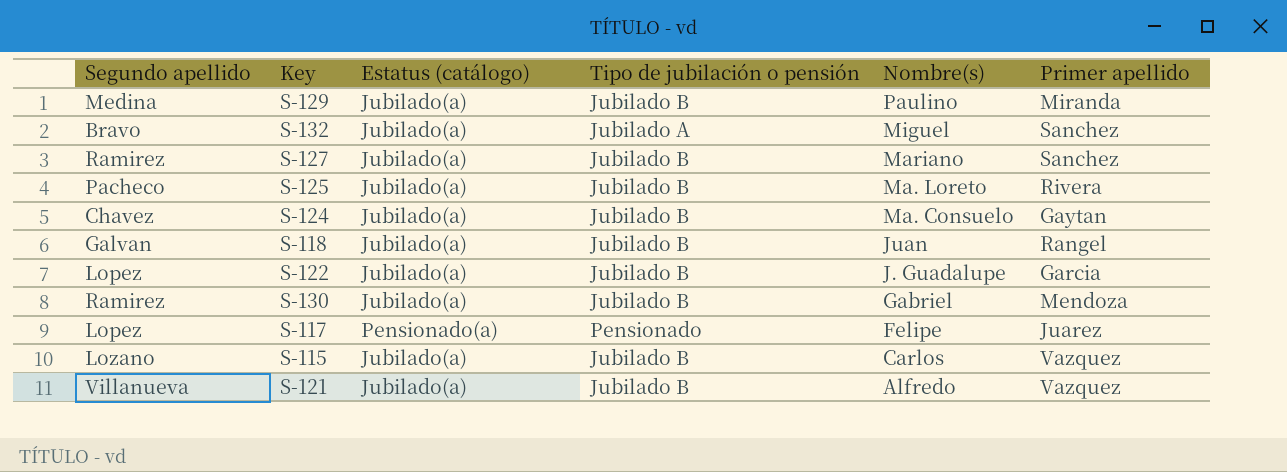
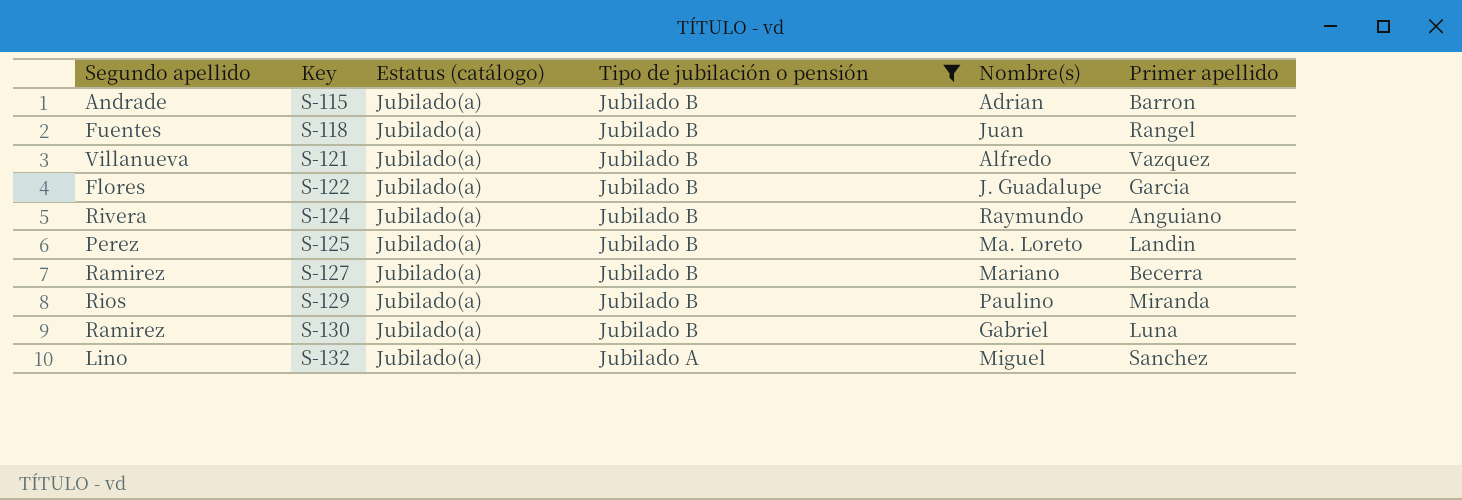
filter: none -> Tipo de jubilación o pensión != Pensionado
row order: Nombre(s) descending -> Key ascending
S-115 | Segundo apellido: Lozano -> Andrade
S-115 | Nombre(s): Carlos -> Adrian
S-115 | Primer apellido: Vazquez -> Barron
S-118 | Segundo apellido: Galvan -> Fuentes
S-122 | Segundo apellido: Lopez -> Flores
S-124 | Segundo apellido: Chavez -> Rivera
S-124 | Nombre(s): Ma. Consuelo -> Raymundo
S-124 | Primer apellido: Gaytan -> Anguiano
S-125 | Segundo apellido: Pacheco -> Perez
S-125 | Primer apellido: Rivera -> Landin
S-127 | Primer apellido: Sanchez -> Becerra
S-129 | Segundo apellido: Medina -> Rios
S-130 | Primer apellido: Mendoza -> Luna
S-132 | Segundo apellido: Bravo -> Lino

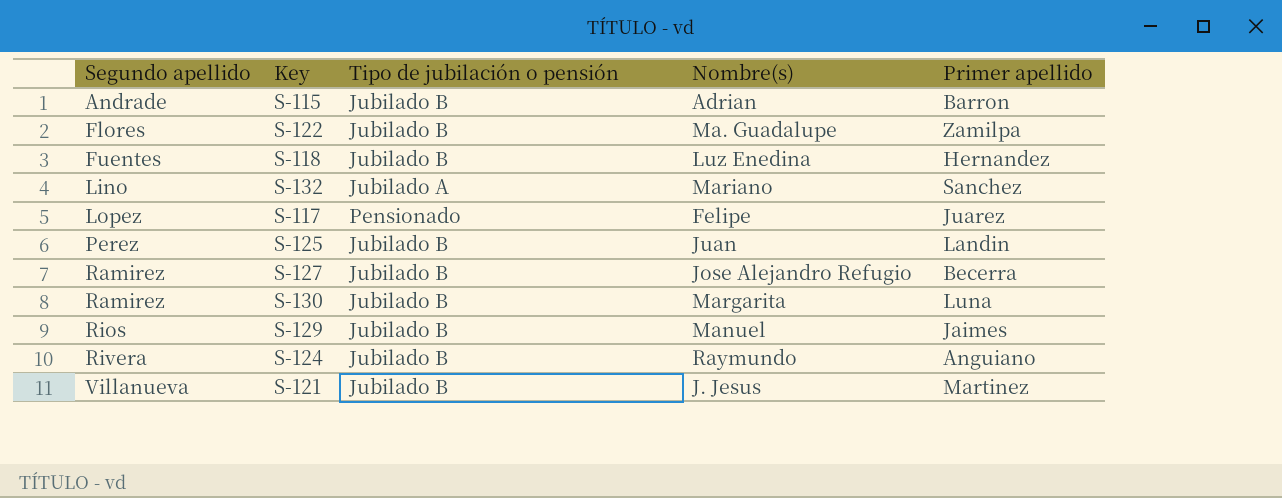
filter: Tipo de jubilación o pensión != Pensionado -> none
row order: Key ascending -> Segundo apellido ascending
column Estatus (catálogo) | position: 3 -> none
S-122 | Nombre(s): J. Guadalupe -> Ma. Guadalupe
S-122 | Primer apellido: Garcia -> Zamilpa
S-118 | Nombre(s): Juan -> Luz Enedina
S-118 | Primer apellido: Rangel -> Hernandez
S-132 | Nombre(s): Miguel -> Mariano
S-125 | Nombre(s): Ma. Loreto -> Juan
S-127 | Nombre(s): Mariano -> Jose Alejandro Refugio
S-130 | Nombre(s): Gabriel -> Margarita
S-129 | Nombre(s): Paulino -> Manuel
S-129 | Primer apellido: Miranda -> Jaimes
S-121 | Nombre(s): Alfredo -> J. Jesus
S-121 | Primer apellido: Vazquez -> Martinez

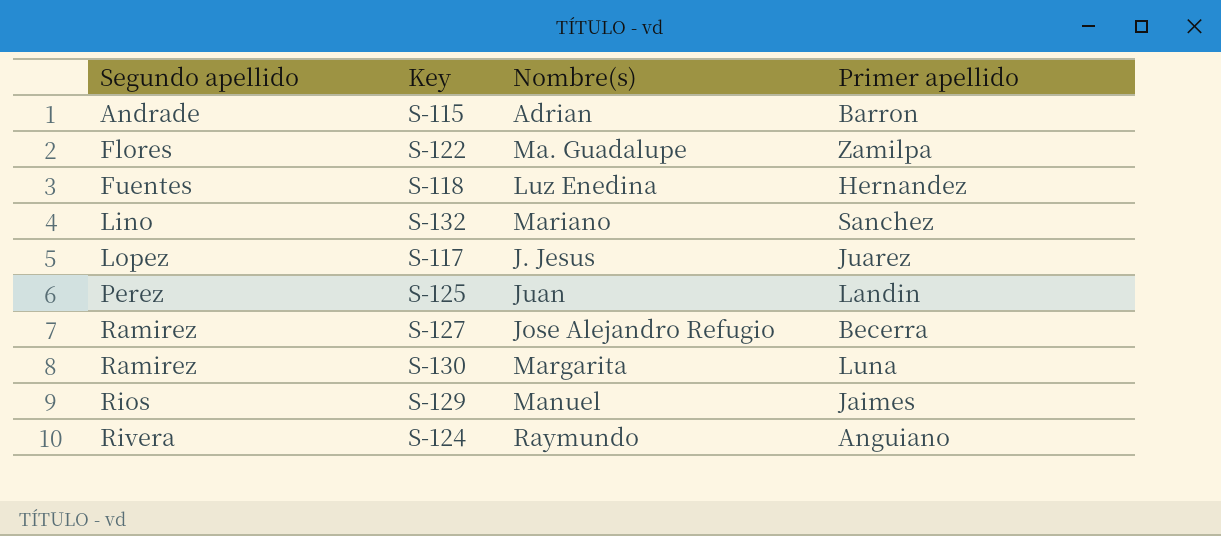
column Tipo de jubilación o pensión | position: 3 -> none
row S-121: Villanueva | Jubilado B | J. Jesus | Martinez -> none
S-117 | Nombre(s): Felipe -> J. Jesus

